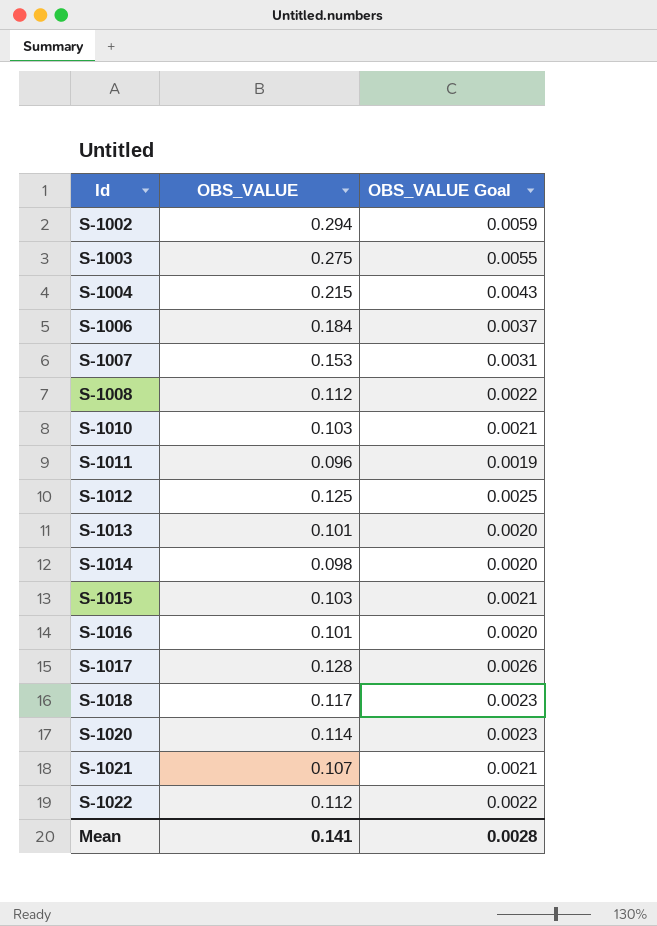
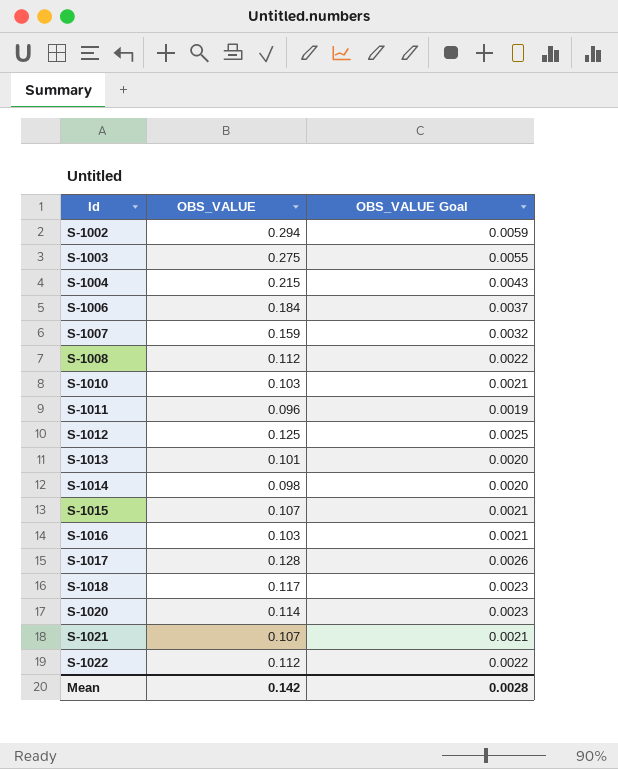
S-1007 | OBS_VALUE: 0.153 -> 0.159
S-1007 | OBS_VALUE Goal: 0.0031 -> 0.0032
S-1015 | OBS_VALUE: 0.103 -> 0.107
S-1016 | OBS_VALUE: 0.101 -> 0.103
S-1016 | OBS_VALUE Goal: 0.0020 -> 0.0021
Mean | OBS_VALUE: 0.141 -> 0.142

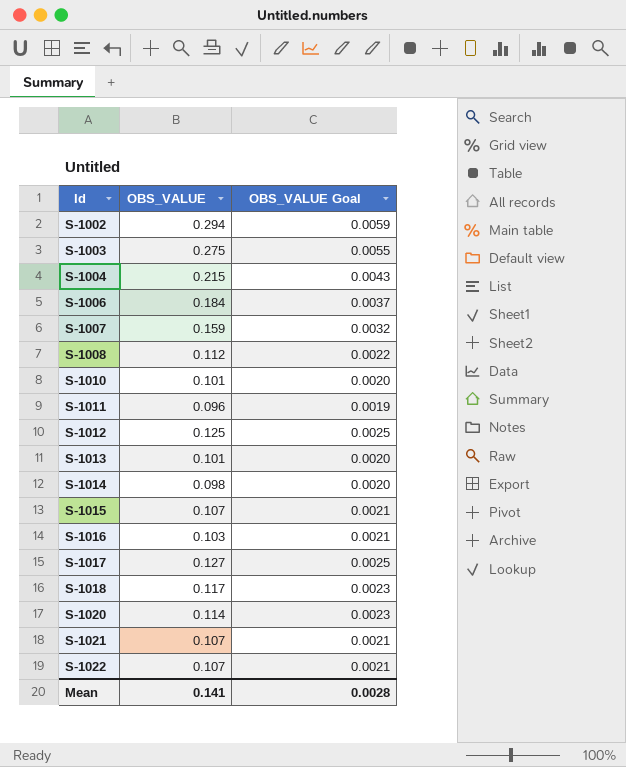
S-1010 | OBS_VALUE: 0.103 -> 0.101
S-1010 | OBS_VALUE Goal: 0.0021 -> 0.0020
S-1017 | OBS_VALUE: 0.128 -> 0.127
S-1017 | OBS_VALUE Goal: 0.0026 -> 0.0025
S-1022 | OBS_VALUE: 0.112 -> 0.107
S-1022 | OBS_VALUE Goal: 0.0022 -> 0.0021
Mean | OBS_VALUE: 0.142 -> 0.141

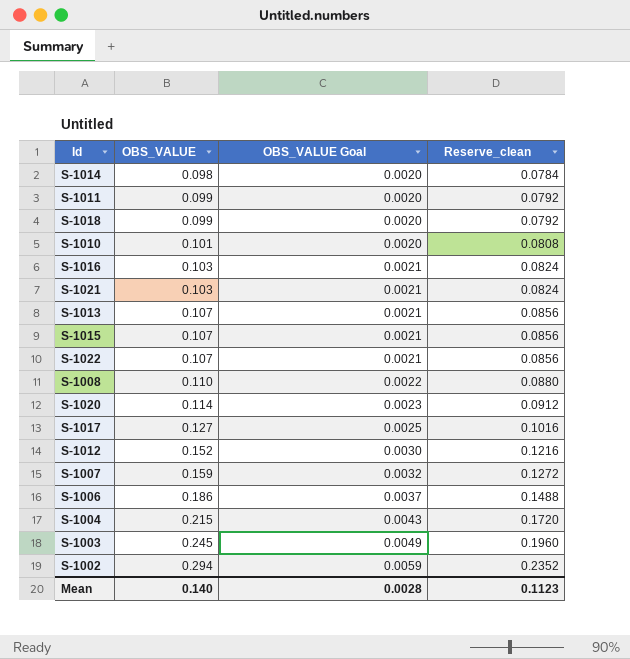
row order: Id ascending -> OBS_VALUE ascending
column Reserve_clean | formula: none -> [OBS_VALUE] * 0.8
S-1011 | OBS_VALUE: 0.096 -> 0.099
S-1011 | OBS_VALUE Goal: 0.0019 -> 0.0020
S-1018 | OBS_VALUE: 0.117 -> 0.099
S-1018 | OBS_VALUE Goal: 0.0023 -> 0.0020
S-1021 | OBS_VALUE: 0.107 -> 0.103
S-1013 | OBS_VALUE: 0.101 -> 0.107
S-1013 | OBS_VALUE Goal: 0.0020 -> 0.0021
S-1008 | OBS_VALUE: 0.112 -> 0.110
S-1012 | OBS_VALUE: 0.125 -> 0.152
S-1012 | OBS_VALUE Goal: 0.0025 -> 0.0030
S-1006 | OBS_VALUE: 0.184 -> 0.186
S-1003 | OBS_VALUE: 0.275 -> 0.245
S-1003 | OBS_VALUE Goal: 0.0055 -> 0.0049
Mean | OBS_VALUE: 0.141 -> 0.140

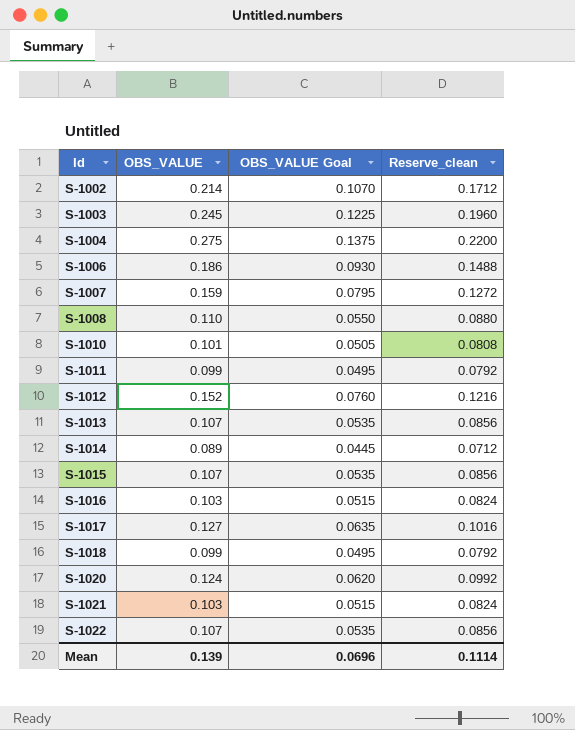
row order: OBS_VALUE ascending -> Id ascending
column OBS_VALUE Goal | formula: [OBS_VALUE] * 0.02 -> [OBS_VALUE] * 0.5
S-1002 | OBS_VALUE: 0.294 -> 0.214
S-1002 | Reserve_clean: 0.2352 -> 0.1712
S-1004 | OBS_VALUE: 0.215 -> 0.275
S-1004 | Reserve_clean: 0.1720 -> 0.2200
S-1014 | OBS_VALUE: 0.098 -> 0.089
S-1014 | Reserve_clean: 0.0784 -> 0.0712
S-1020 | OBS_VALUE: 0.114 -> 0.124
S-1020 | Reserve_clean: 0.0912 -> 0.0992
Mean | OBS_VALUE: 0.140 -> 0.139
Mean | OBS_VALUE Goal: 0.0028 -> 0.0696
Mean | Reserve_clean: 0.1123 -> 0.1114

